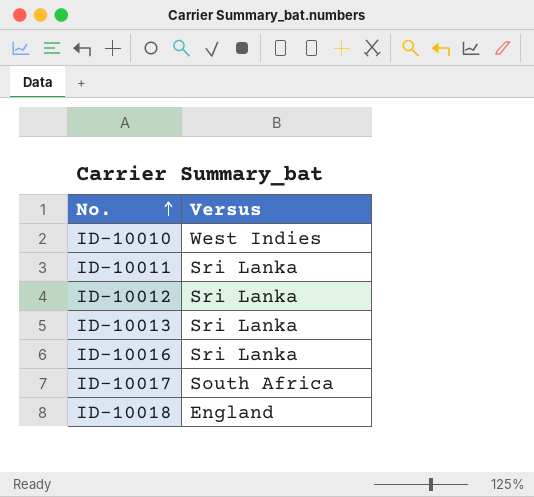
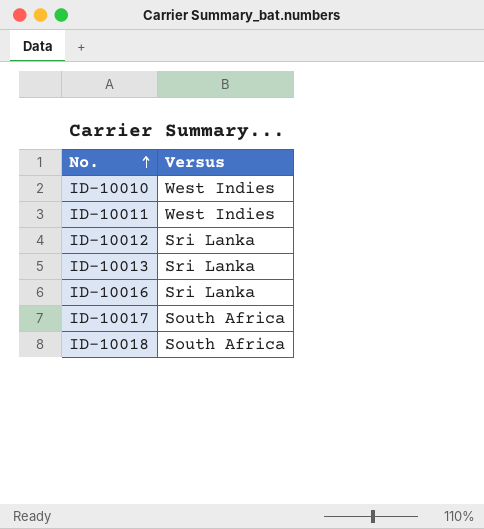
ID-10011 | Versus: Sri Lanka -> West Indies
ID-10018 | Versus: England -> South Africa

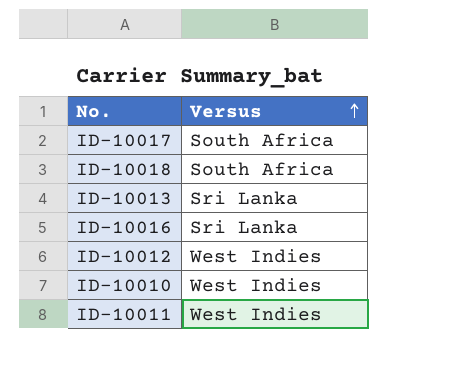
row order: No. ascending -> Versus ascending
ID-10012 | Versus: Sri Lanka -> West Indies

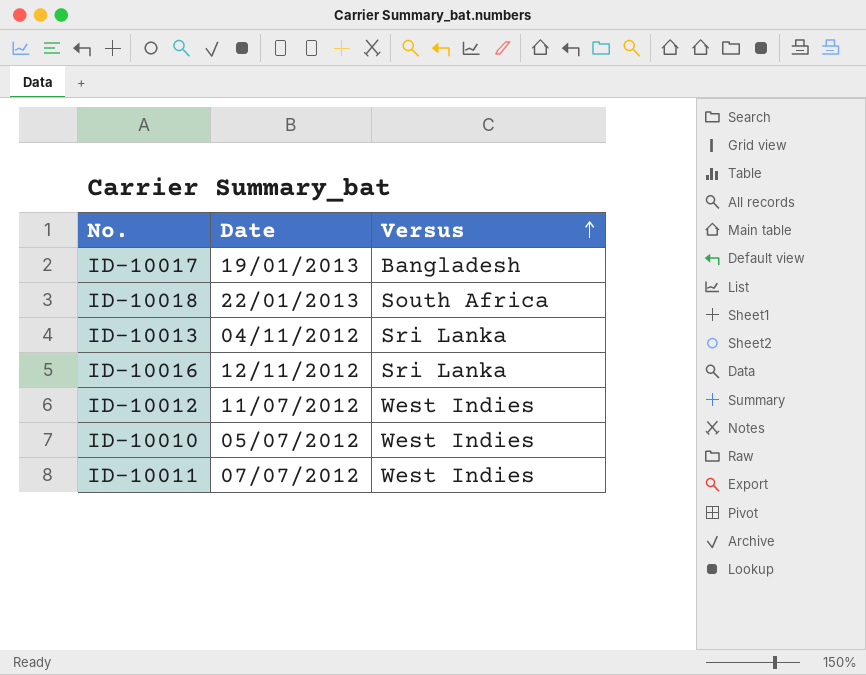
column Date | position: none -> 2
ID-10017 | Versus: South Africa -> Bangladesh

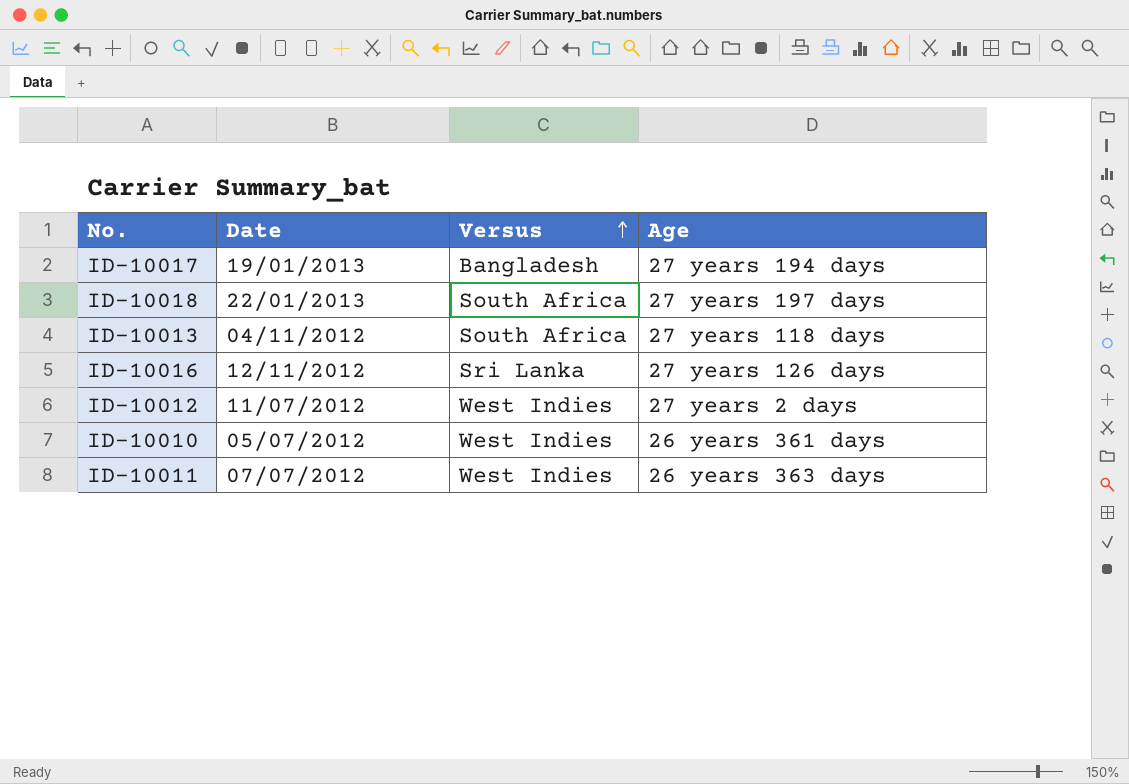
column Age | position: none -> 4
ID-10013 | Versus: Sri Lanka -> South Africa

